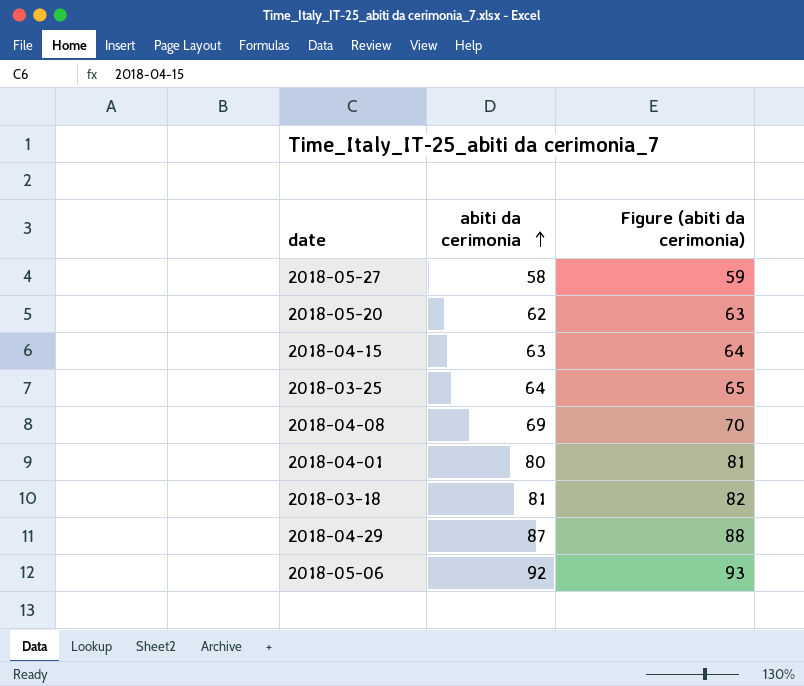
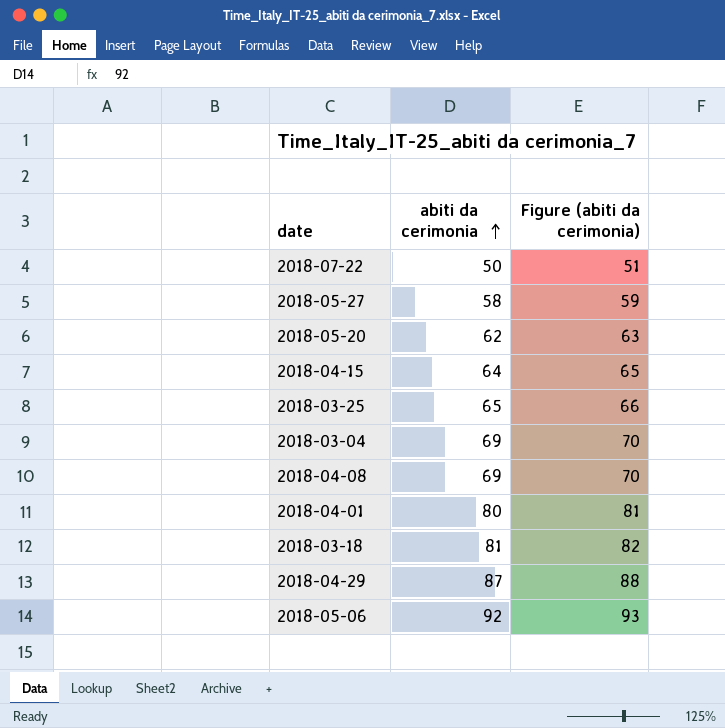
row 2018-07-22: none -> 50 | 51
2018-04-15 | abiti da cerimonia: 63 -> 64
2018-04-15 | Figure (abiti da cerimonia): 64 -> 65
2018-03-25 | abiti da cerimonia: 64 -> 65
2018-03-25 | Figure (abiti da cerimonia): 65 -> 66
row 2018-03-04: none -> 69 | 70

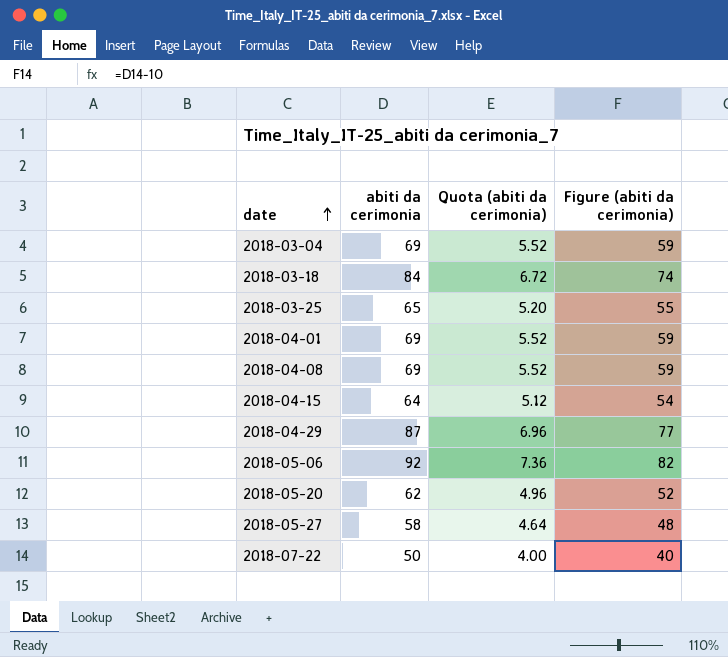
row order: abiti da cerimonia ascending -> date ascending
column Quota (abiti da cerimonia) | formula: none -> [abiti da cerimonia] * 0.08
column Figure (abiti da cerimonia) | formula: [abiti da cerimonia] + 1 -> [abiti da cerimonia] - 10
2018-03-18 | abiti da cerimonia: 81 -> 84
2018-04-01 | abiti da cerimonia: 80 -> 69

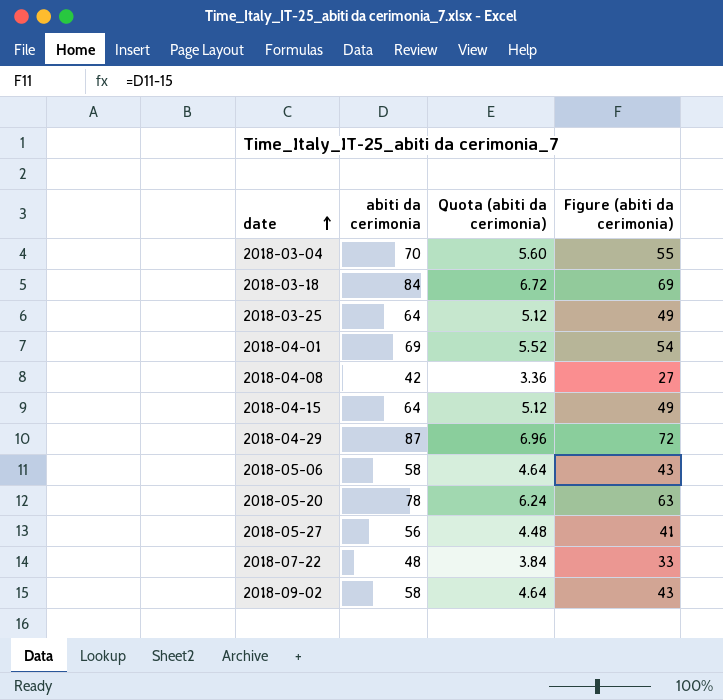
column Figure (abiti da cerimonia) | formula: [abiti da cerimonia] - 10 -> [abiti da cerimonia] - 15
2018-03-04 | abiti da cerimonia: 69 -> 70
2018-03-04 | Quota (abiti da cerimonia): 5.52 -> 5.60
2018-03-25 | abiti da cerimonia: 65 -> 64
2018-03-25 | Quota (abiti da cerimonia): 5.20 -> 5.12
2018-04-08 | abiti da cerimonia: 69 -> 42
2018-04-08 | Quota (abiti da cerimonia): 5.52 -> 3.36
2018-05-06 | abiti da cerimonia: 92 -> 58
2018-05-06 | Quota (abiti da cerimonia): 7.36 -> 4.64
2018-05-20 | abiti da cerimonia: 62 -> 78
2018-05-20 | Quota (abiti da cerimonia): 4.96 -> 6.24
2018-05-27 | abiti da cerimonia: 58 -> 56
2018-05-27 | Quota (abiti da cerimonia): 4.64 -> 4.48
2018-07-22 | abiti da cerimonia: 50 -> 48
2018-07-22 | Quota (abiti da cerimonia): 4.00 -> 3.84
row 2018-09-02: none -> 58 | 4.64 | 43

